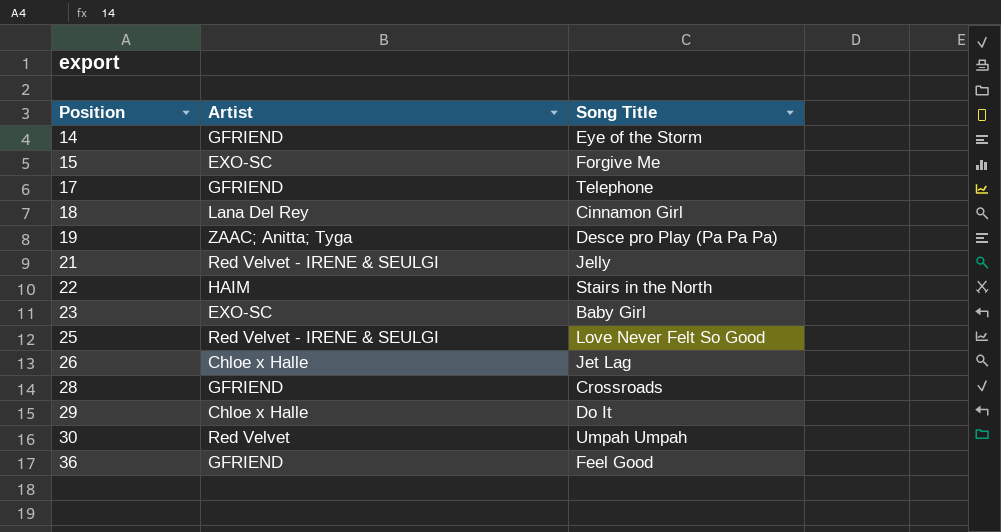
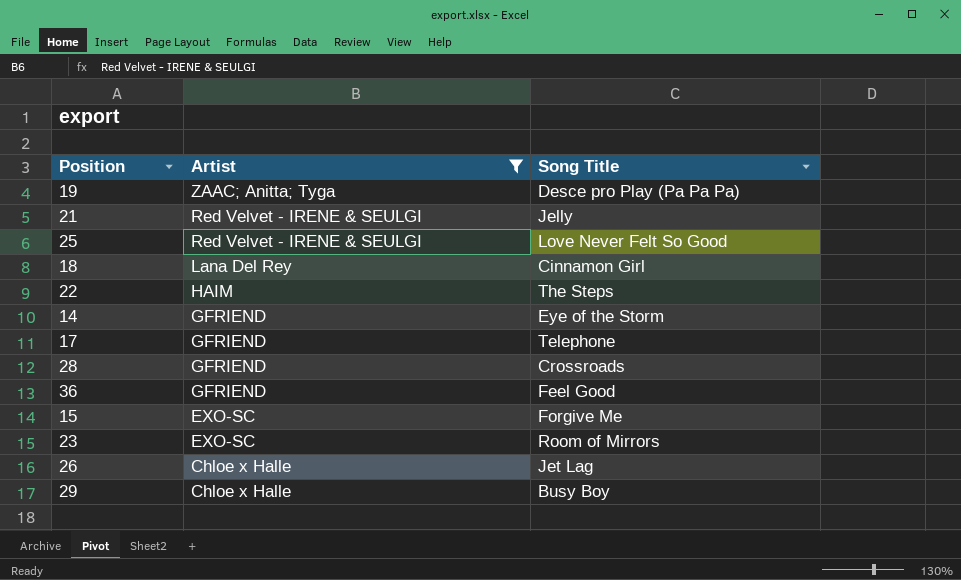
filter: none -> Artist != Red Velvet
row order: Position ascending -> Artist descending
22 | Song Title: Stairs in the North -> The Steps
23 | Song Title: Baby Girl -> Room of Mirrors
29 | Song Title: Do It -> Busy Boy

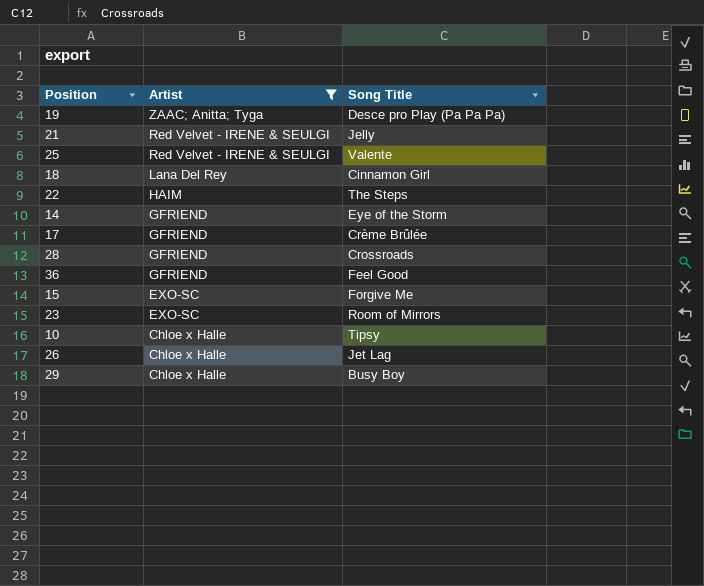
25 | Song Title: Love Never Felt So Good -> Valente
17 | Song Title: Telephone -> Crème Brûlée
row 10: none -> Chloe x Halle | Tipsy

